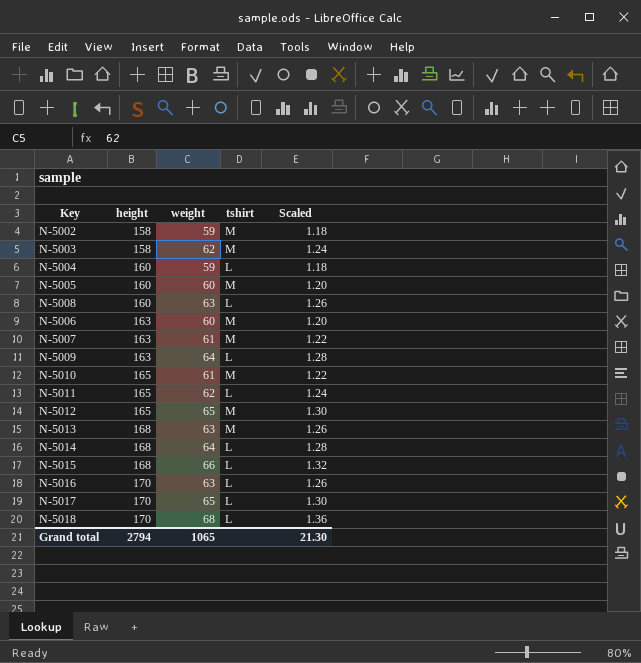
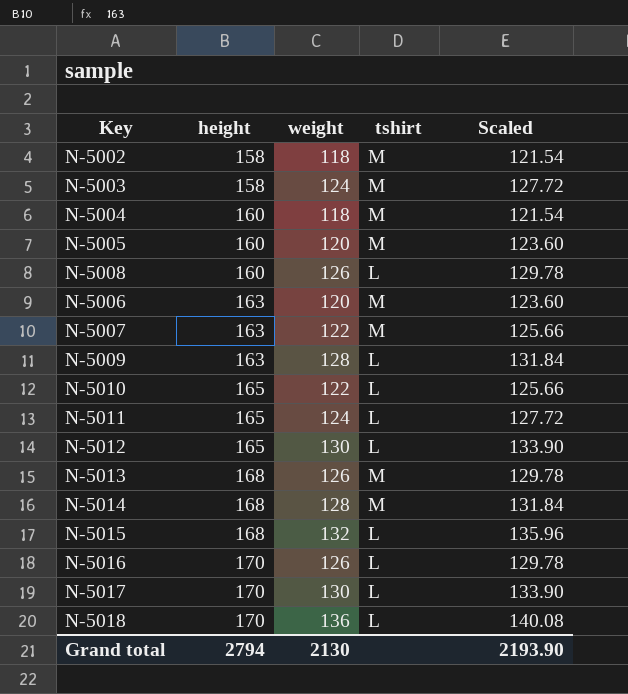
column Scaled | formula: [weight] * 0.02 -> [weight] * 1.03
N-5002 | weight: 59 -> 118
N-5003 | weight: 62 -> 124
N-5004 | weight: 59 -> 118
N-5004 | tshirt: L -> M
N-5005 | weight: 60 -> 120
N-5008 | weight: 63 -> 126
N-5006 | weight: 60 -> 120
N-5007 | weight: 61 -> 122
N-5009 | weight: 64 -> 128
N-5010 | weight: 61 -> 122
N-5010 | tshirt: M -> L
N-5011 | weight: 62 -> 124
N-5012 | weight: 65 -> 130
N-5012 | tshirt: M -> L
N-5013 | weight: 63 -> 126
N-5014 | weight: 64 -> 128
N-5014 | tshirt: L -> M
N-5015 | weight: 66 -> 132
N-5016 | weight: 63 -> 126
N-5017 | weight: 65 -> 130
N-5018 | weight: 68 -> 136
Grand total | weight: 1065 -> 2130
Grand total | Scaled: 21.30 -> 2193.90

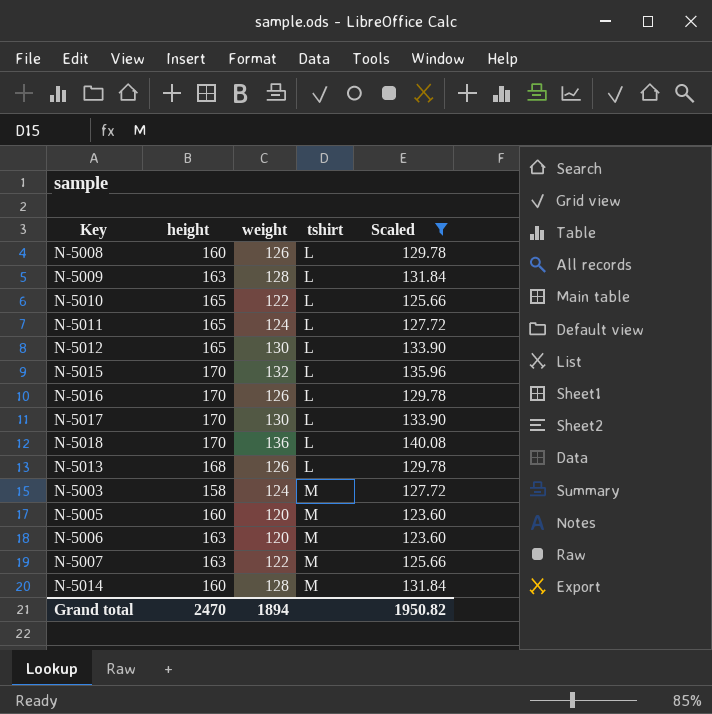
filter: none -> Scaled != 121.54
row order: height ascending -> tshirt ascending
N-5015 | height: 168 -> 170
N-5013 | tshirt: M -> L
N-5014 | height: 168 -> 160
Grand total | height: 2794 -> 2470
Grand total | weight: 2130 -> 1894
Grand total | Scaled: 2193.90 -> 1950.82

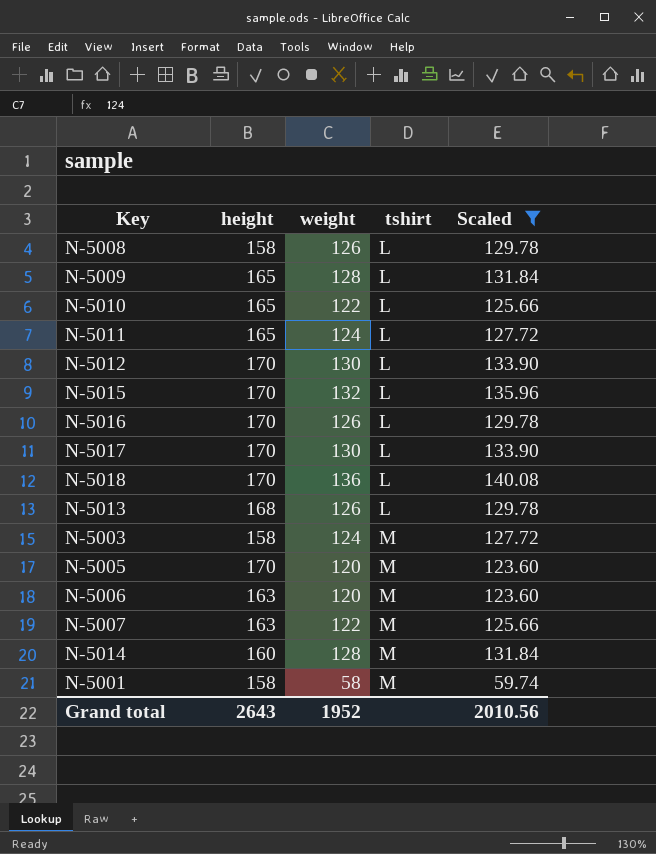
N-5008 | height: 160 -> 158
N-5009 | height: 163 -> 165
N-5012 | height: 165 -> 170
N-5005 | height: 160 -> 170
row N-5001: none -> 158 | 58 | M | 59.74
Grand total | height: 2470 -> 2643
Grand total | weight: 1894 -> 1952
Grand total | Scaled: 1950.82 -> 2010.56

